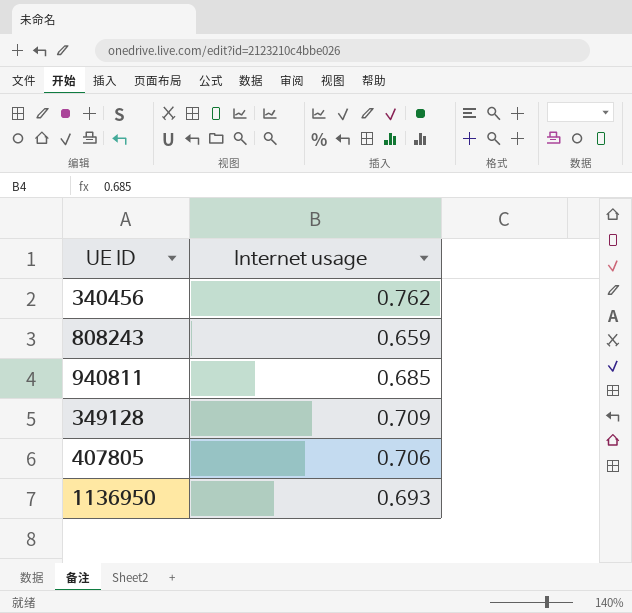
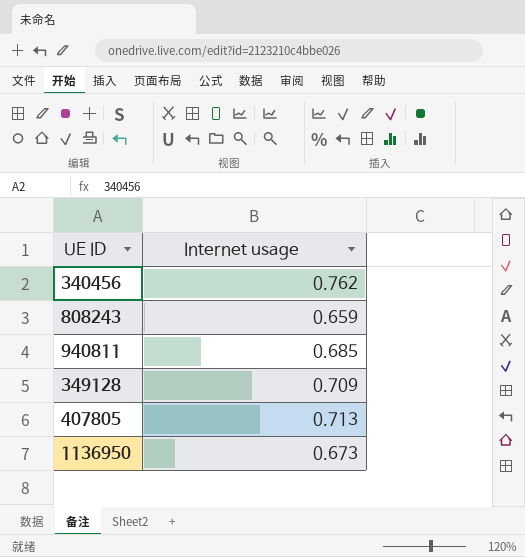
407805 | Internet usage: 0.706 -> 0.713
1136950 | Internet usage: 0.693 -> 0.673

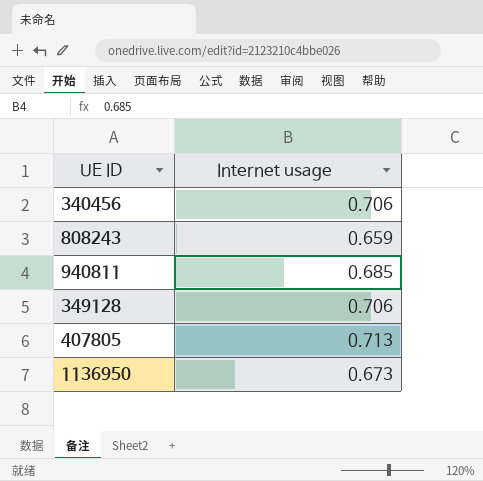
340456 | Internet usage: 0.762 -> 0.706
349128 | Internet usage: 0.709 -> 0.706

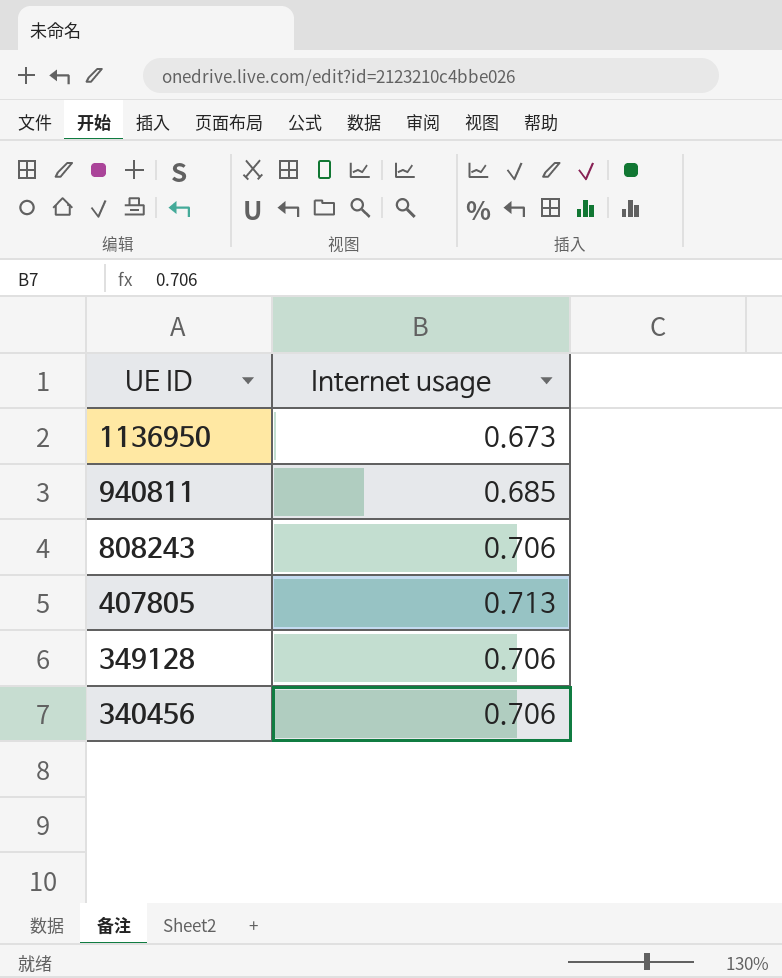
row order: none -> UE ID descending
808243 | Internet usage: 0.659 -> 0.706

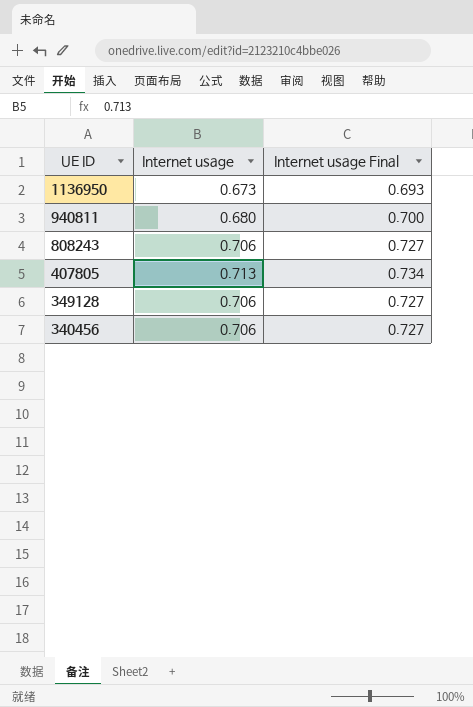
column Internet usage Final | formula: none -> [Internet usage] * 1.03
940811 | Internet usage: 0.685 -> 0.680

